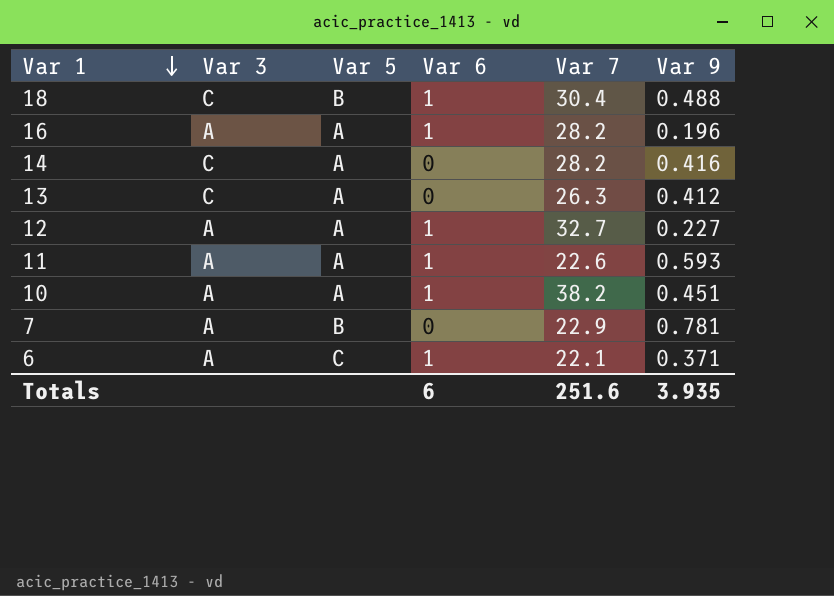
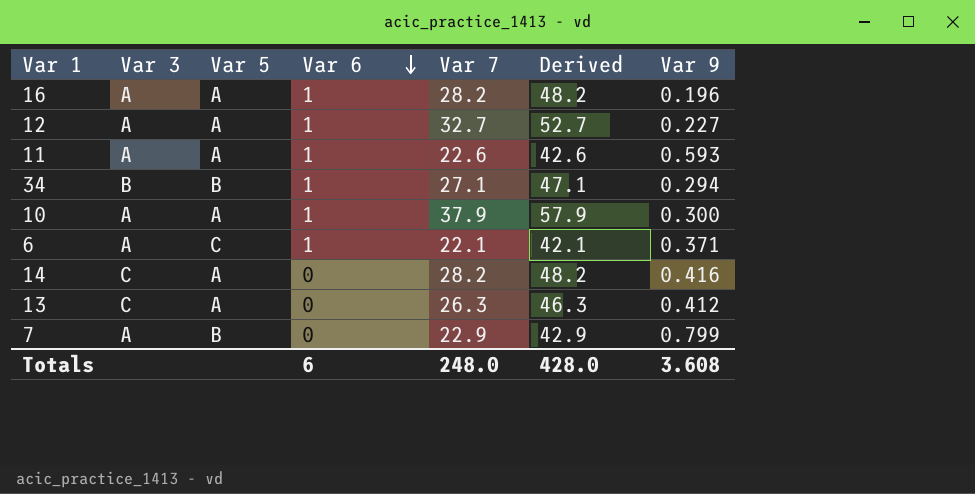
row order: Var 1 descending -> Var 6 descending
column Derived | formula: none -> [Var 7] + 20
row 18: C | B | 1 | 30.4 | 0.488 -> none
row 34: none -> B | B | 1 | 27.1 | 47.1 | 0.294
10 | Var 7: 38.2 -> 37.9
10 | Var 9: 0.451 -> 0.300
7 | Var 9: 0.781 -> 0.799
Totals | Var 7: 251.6 -> 248.0
Totals | Var 9: 3.935 -> 3.608

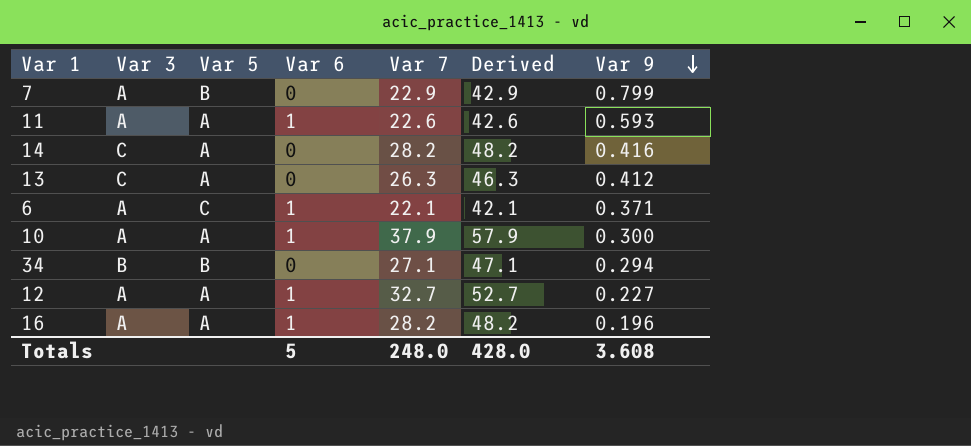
row order: Var 6 descending -> Var 9 descending
34 | Var 6: 1 -> 0
Totals | Var 6: 6 -> 5

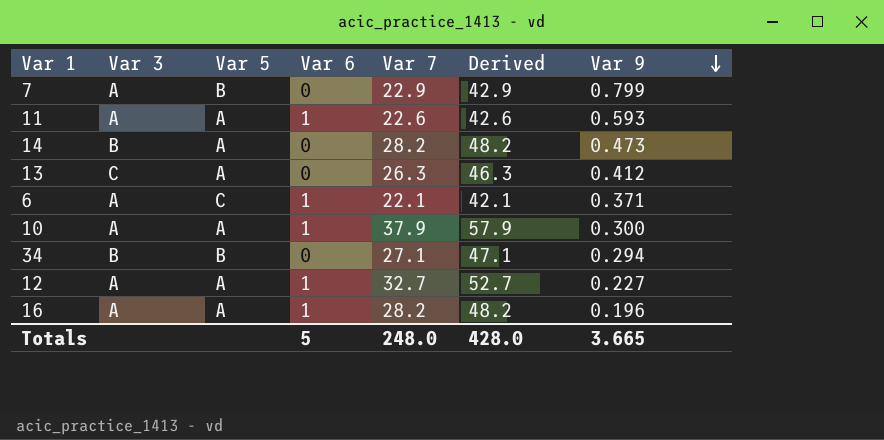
14 | Var 3: C -> B
14 | Var 9: 0.416 -> 0.473
Totals | Var 9: 3.608 -> 3.665

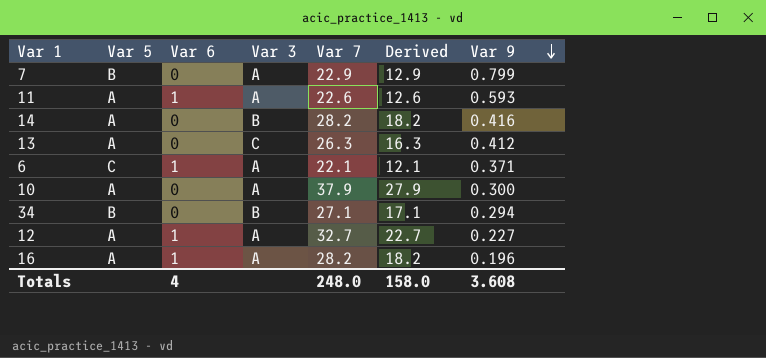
column Var 3 | position: 2 -> 4
column Derived | formula: [Var 7] + 20 -> [Var 7] - 10
14 | Var 9: 0.473 -> 0.416
10 | Var 6: 1 -> 0
Totals | Var 6: 5 -> 4
Totals | Derived: 428.0 -> 158.0
Totals | Var 9: 3.665 -> 3.608

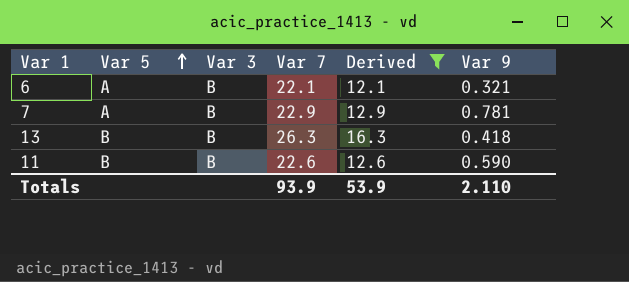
filter: none -> Derived <= 16.3
row order: Var 9 descending -> Var 5 ascending
column Var 6 | position: 3 -> none
6 | Var 5: C -> A
6 | Var 3: A -> B
6 | Var 9: 0.371 -> 0.321
7 | Var 5: B -> A
7 | Var 3: A -> B
7 | Var 9: 0.799 -> 0.781
13 | Var 5: A -> B
13 | Var 3: C -> B
13 | Var 9: 0.412 -> 0.418
11 | Var 5: A -> B
11 | Var 3: A -> B
11 | Var 9: 0.593 -> 0.590
Totals | Var 7: 248.0 -> 93.9
Totals | Derived: 158.0 -> 53.9
Totals | Var 9: 3.608 -> 2.110

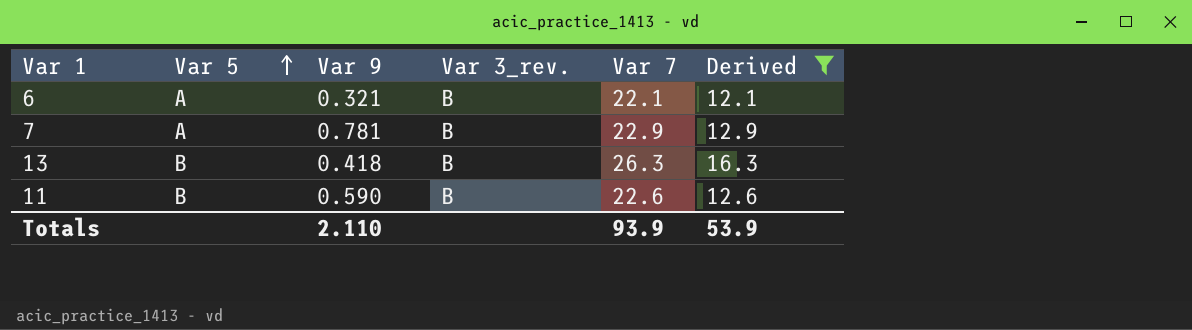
column Var 9 | position: 6 -> 3
column name: Var 3 -> Var 3_rev.

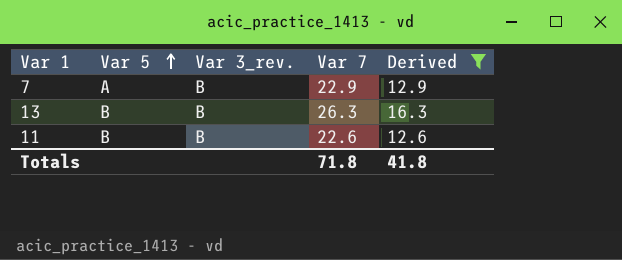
column Var 9 | position: 3 -> none
row 6: A | 0.321 | B | 22.1 | 12.1 -> none
Totals | Var 7: 93.9 -> 71.8
Totals | Derived: 53.9 -> 41.8

